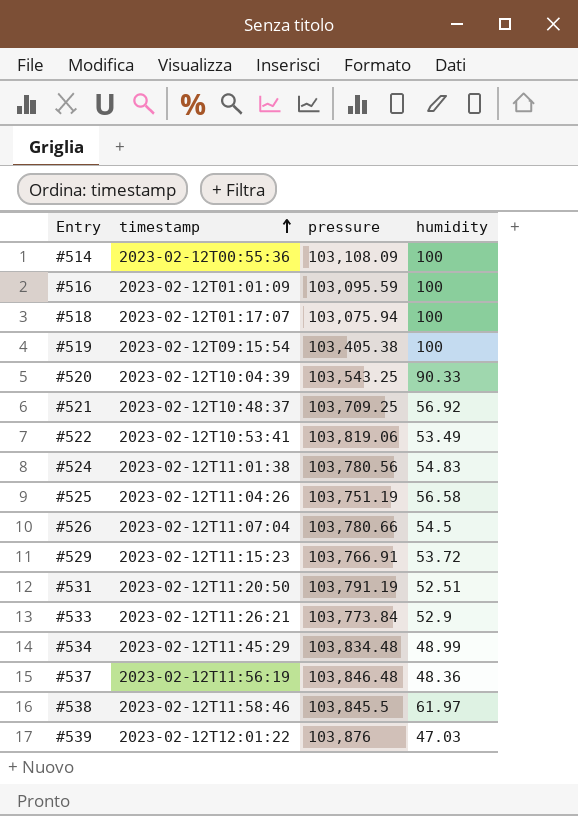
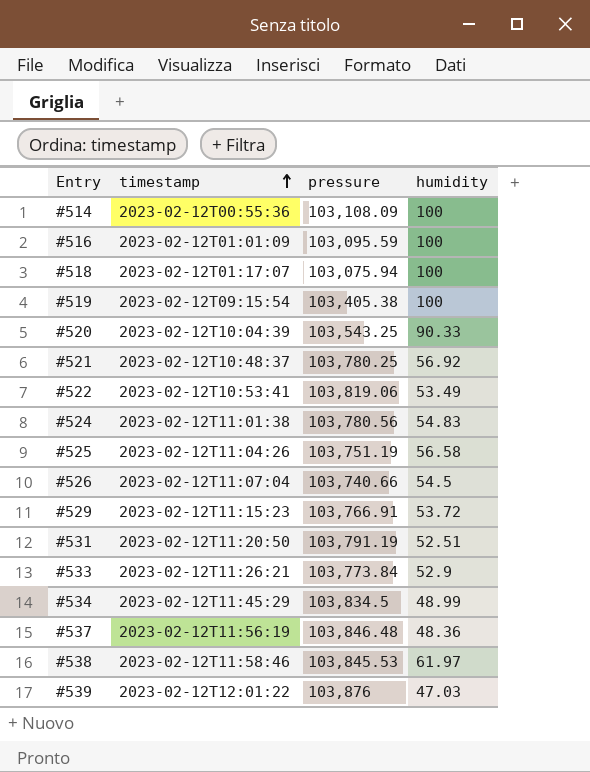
#521 | pressure: 103,709.25 -> 103,780.25
#526 | pressure: 103,780.66 -> 103,740.66
#534 | pressure: 103,834.48 -> 103,834.5
#538 | pressure: 103,845.5 -> 103,845.53

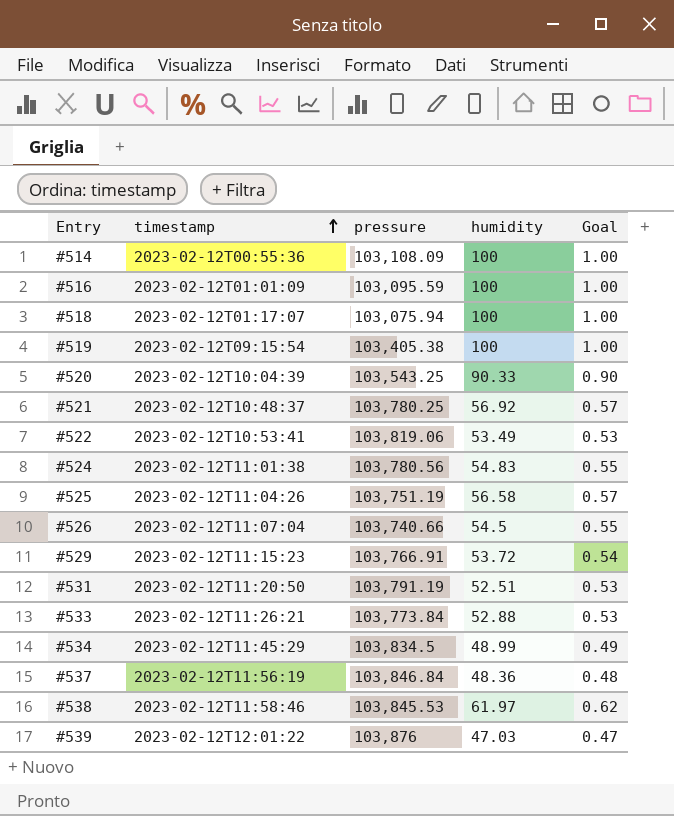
column Goal | formula: none -> [humidity] * 0.01
#533 | humidity: 52.9 -> 52.88
#537 | pressure: 103,846.48 -> 103,846.84

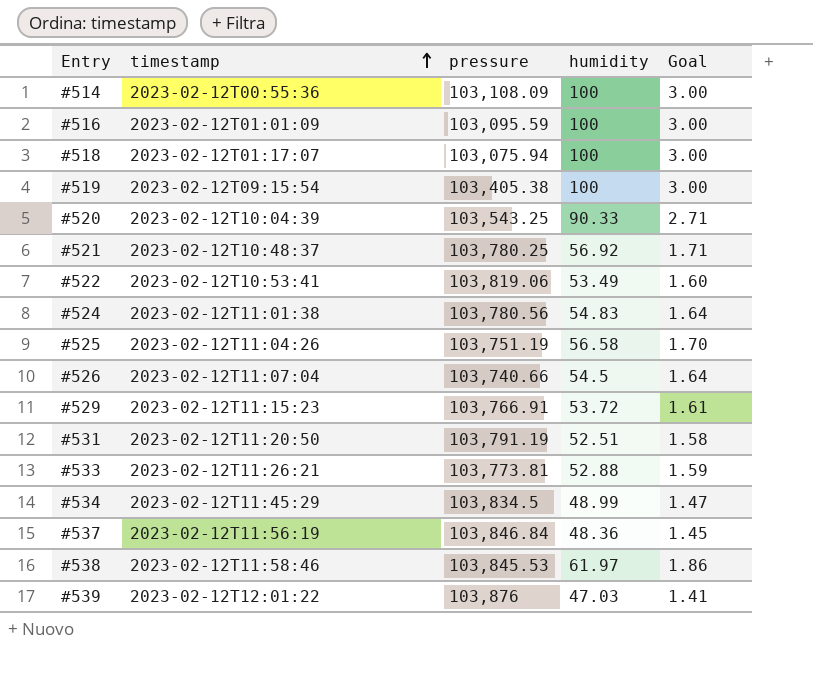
column Goal | formula: [humidity] * 0.01 -> [humidity] * 0.03
#533 | pressure: 103,773.84 -> 103,773.81

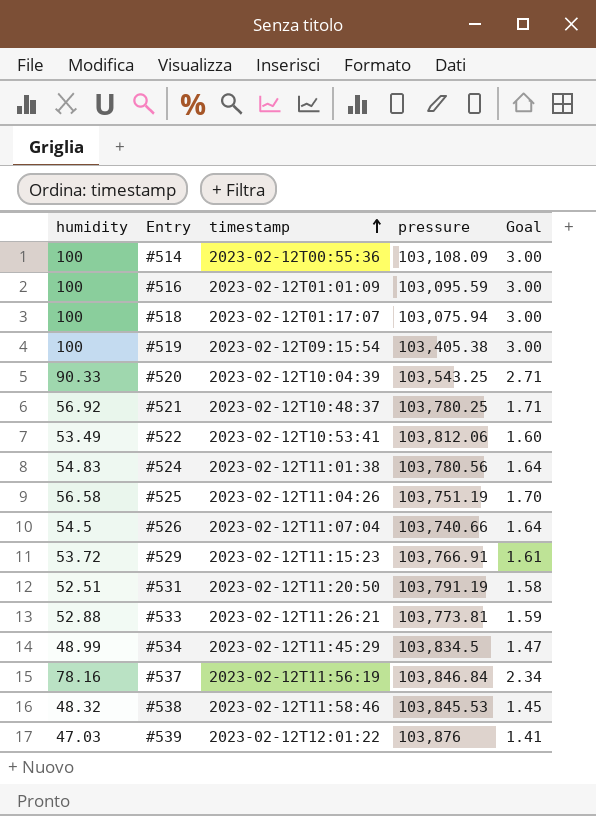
column humidity | position: 4 -> 1
#522 | pressure: 103,819.06 -> 103,812.06
#537 | humidity: 48.36 -> 78.16
#537 | Goal: 1.45 -> 2.34
#538 | humidity: 61.97 -> 48.32
#538 | Goal: 1.86 -> 1.45

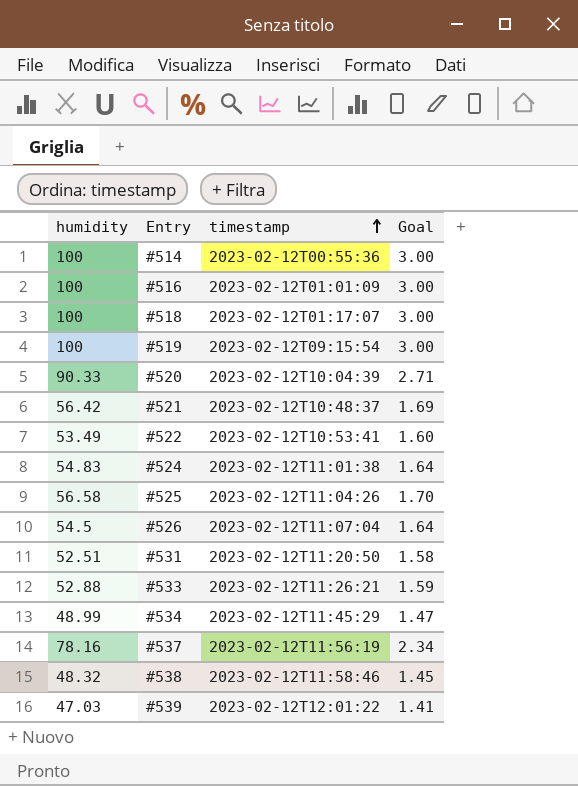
column pressure | position: 4 -> none
row #529: 53.72 | 2023-02-12T11:15:23 | 103,766.91 | 1.61 -> none
#521 | humidity: 56.92 -> 56.42
#521 | Goal: 1.71 -> 1.69

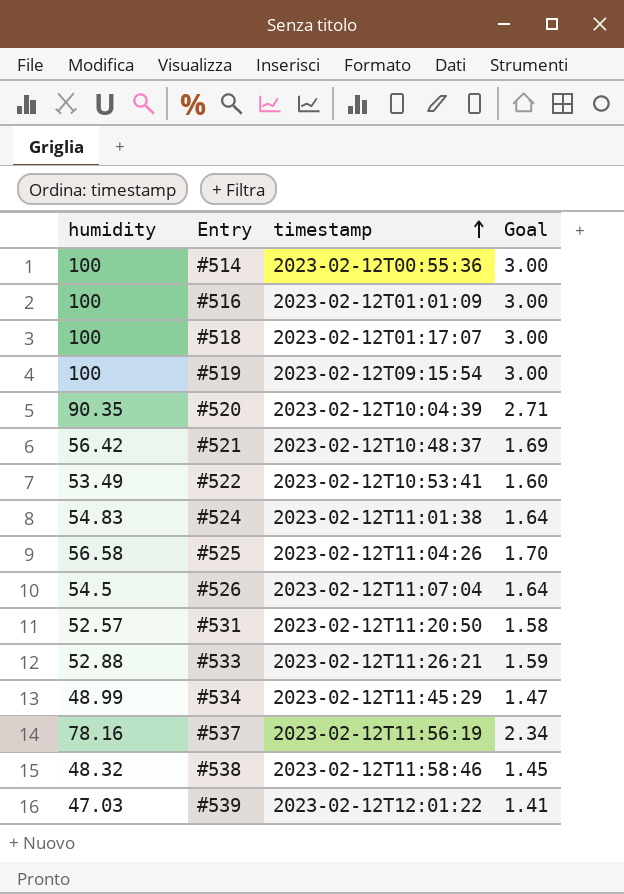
#520 | humidity: 90.33 -> 90.35
#531 | humidity: 52.51 -> 52.57

